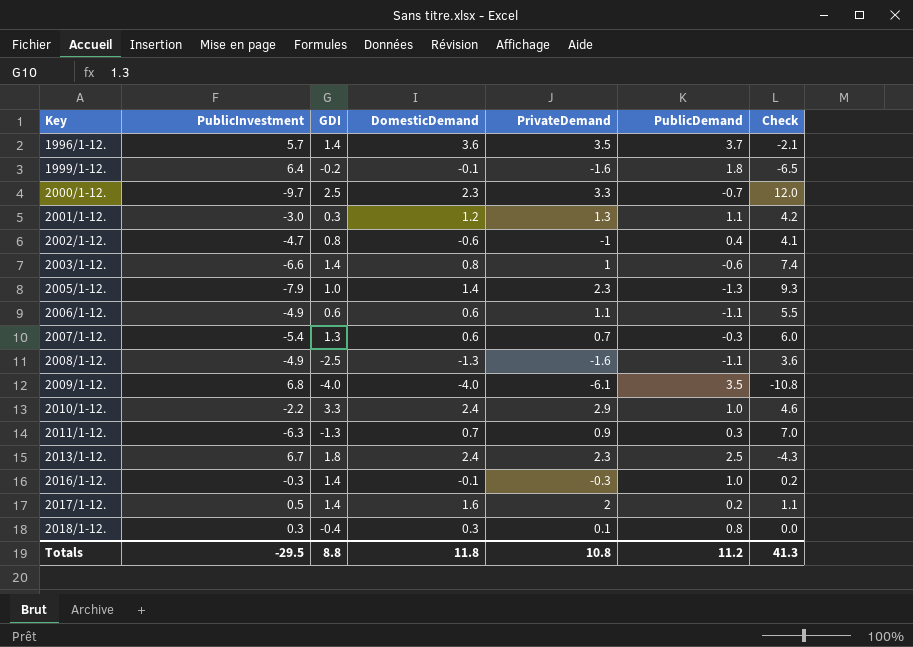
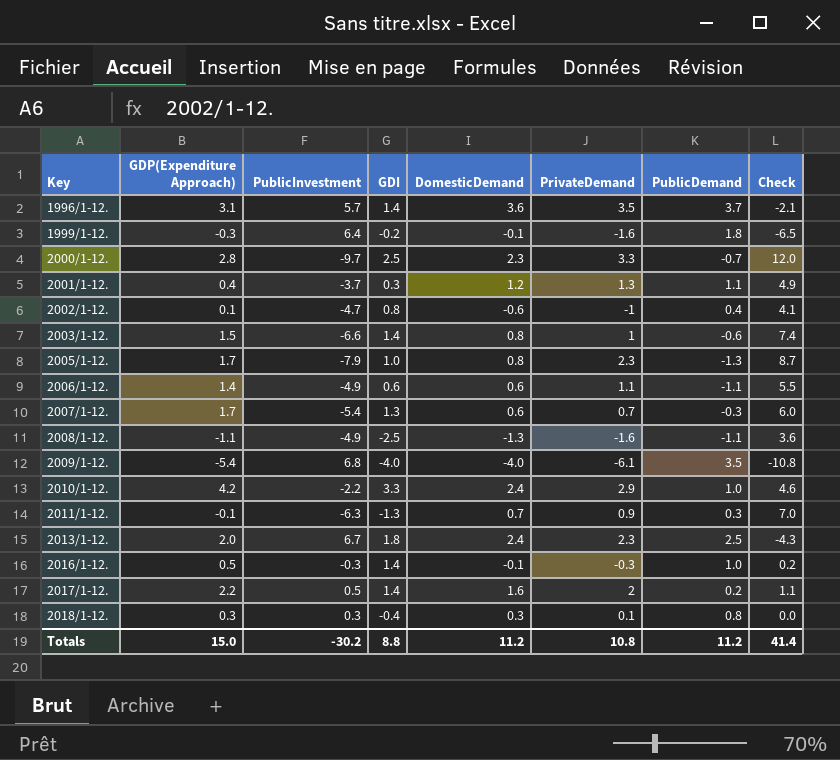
column GDP(Expenditure Approach) | position: none -> 2
2001/1-12. | PublicInvestment: -3.0 -> -3.7
2001/1-12. | Check: 4.2 -> 4.9
2005/1-12. | DomesticDemand: 1.4 -> 0.8
2005/1-12. | Check: 9.3 -> 8.7
Totals | PublicInvestment: -29.5 -> -30.2
Totals | DomesticDemand: 11.8 -> 11.2
Totals | Check: 41.3 -> 41.4

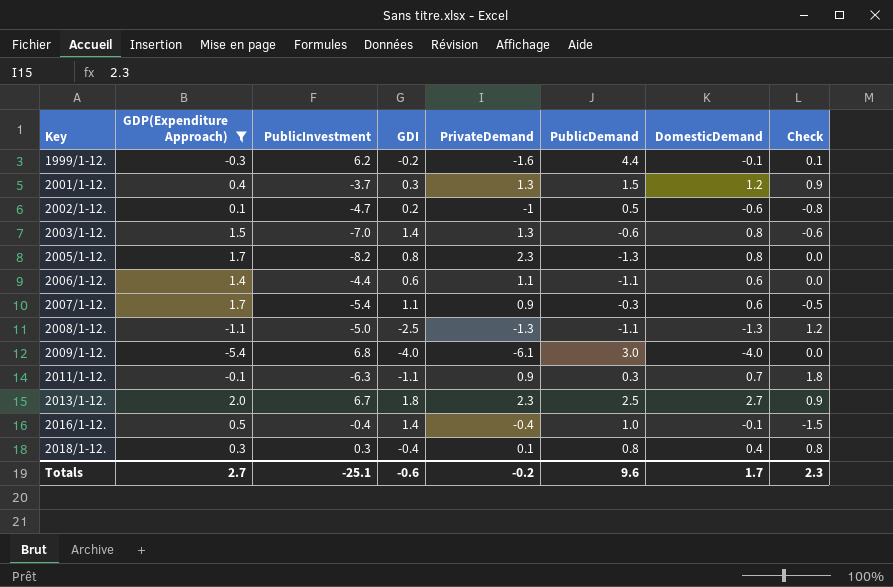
filter: none -> GDP(Expenditure Approach) <= 2.0
column DomesticDemand | position: 5 -> 7
column Check | formula: [DomesticDemand] - [PublicInvestment] -> [DomesticDemand] - [GDI]
1999/1-12. | PublicInvestment: 6.4 -> 6.2
1999/1-12. | PublicDemand: 1.8 -> 4.4
2001/1-12. | PublicDemand: 1.1 -> 1.5
2002/1-12. | GDI: 0.8 -> 0.2
2002/1-12. | PublicDemand: 0.4 -> 0.5
2003/1-12. | PublicInvestment: -6.6 -> -7.0
2003/1-12. | PrivateDemand: 1 -> 1.3
2005/1-12. | PublicInvestment: -7.9 -> -8.2
2005/1-12. | GDI: 1.0 -> 0.8
2006/1-12. | PublicInvestment: -4.9 -> -4.4
2007/1-12. | GDI: 1.3 -> 1.1
2007/1-12. | PrivateDemand: 0.7 -> 0.9
2008/1-12. | PublicInvestment: -4.9 -> -5.0
2008/1-12. | PrivateDemand: -1.6 -> -1.3
2009/1-12. | PublicDemand: 3.5 -> 3.0
2011/1-12. | GDI: -1.3 -> -1.1
2013/1-12. | DomesticDemand: 2.4 -> 2.7
2016/1-12. | PublicInvestment: -0.3 -> -0.4
2016/1-12. | PrivateDemand: -0.3 -> -0.4
2018/1-12. | DomesticDemand: 0.3 -> 0.4
Totals | GDP(Expenditure Approach): 15.0 -> 2.7
Totals | PublicInvestment: -30.2 -> -25.1
Totals | GDI: 8.8 -> -0.6
Totals | PrivateDemand: 10.8 -> -0.2
Totals | PublicDemand: 11.2 -> 9.6
Totals | DomesticDemand: 11.2 -> 1.7
Totals | Check: 41.4 -> 2.3

